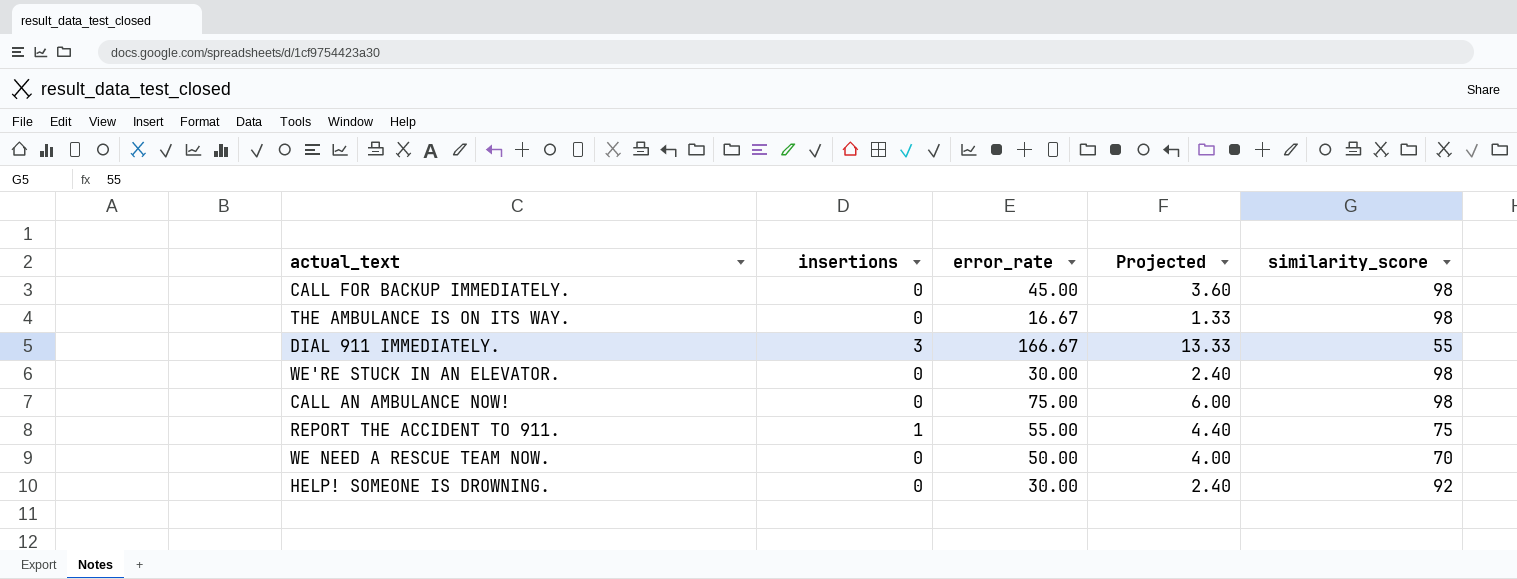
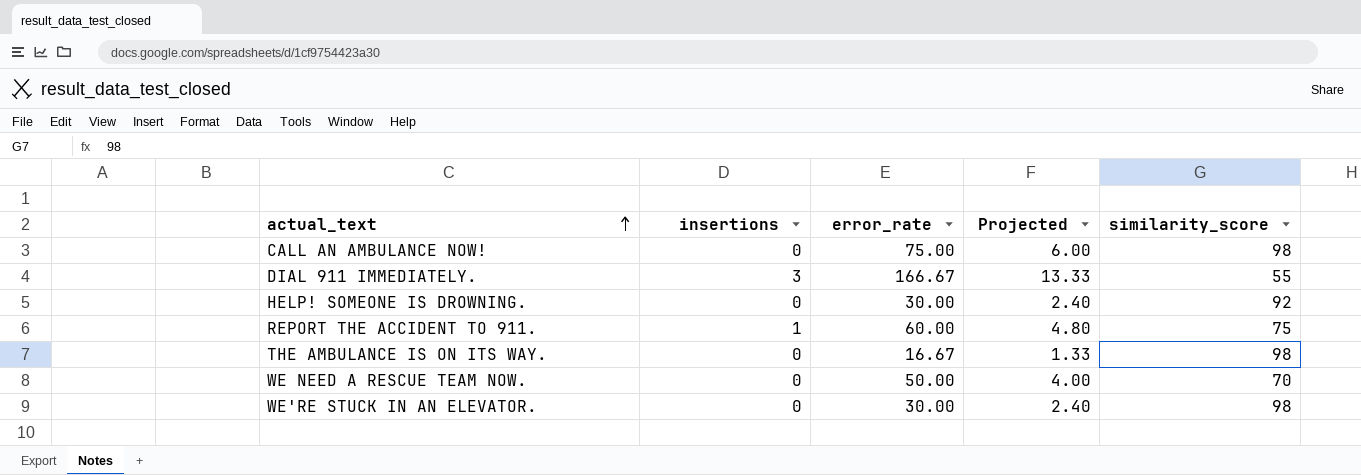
row order: none -> actual_text ascending
row CALL FOR BACKUP IMMEDIATELY.: 0 | 45.00 | 3.60 | 98 -> none
REPORT THE ACCIDENT TO 911. | error_rate: 55.00 -> 60.00
REPORT THE ACCIDENT TO 911. | Projected: 4.40 -> 4.80

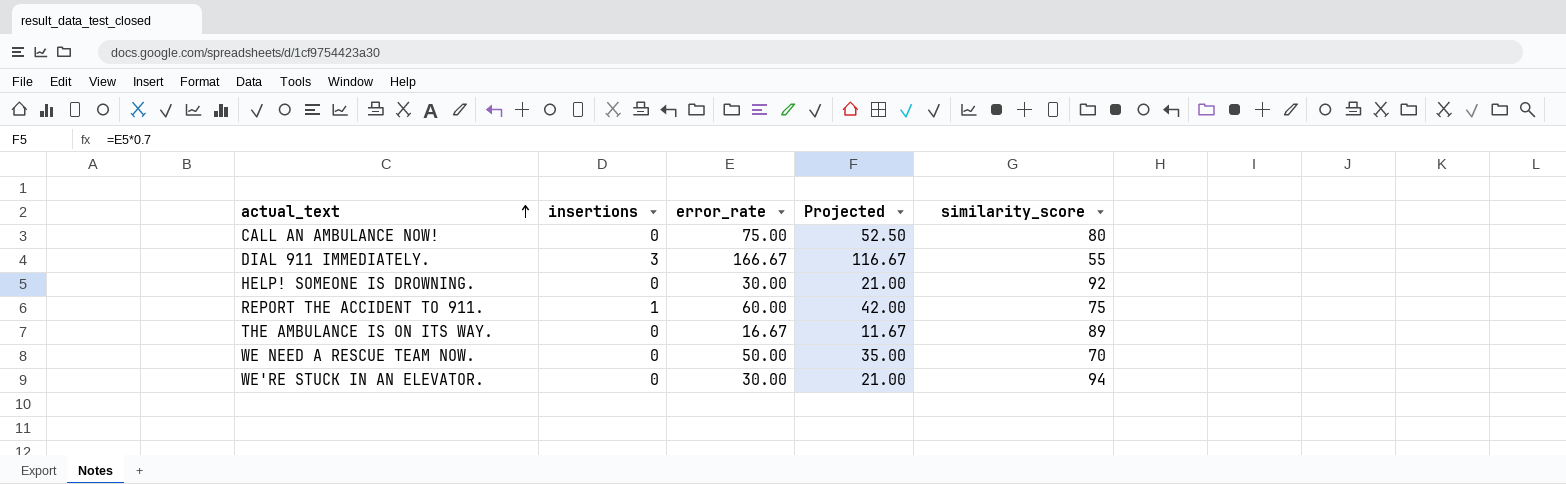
column Projected | formula: [error_rate] * 0.08 -> [error_rate] * 0.7
CALL AN AMBULANCE NOW! | similarity_score: 98 -> 80
THE AMBULANCE IS ON ITS WAY. | similarity_score: 98 -> 89
WE'RE STUCK IN AN ELEVATOR. | similarity_score: 98 -> 94

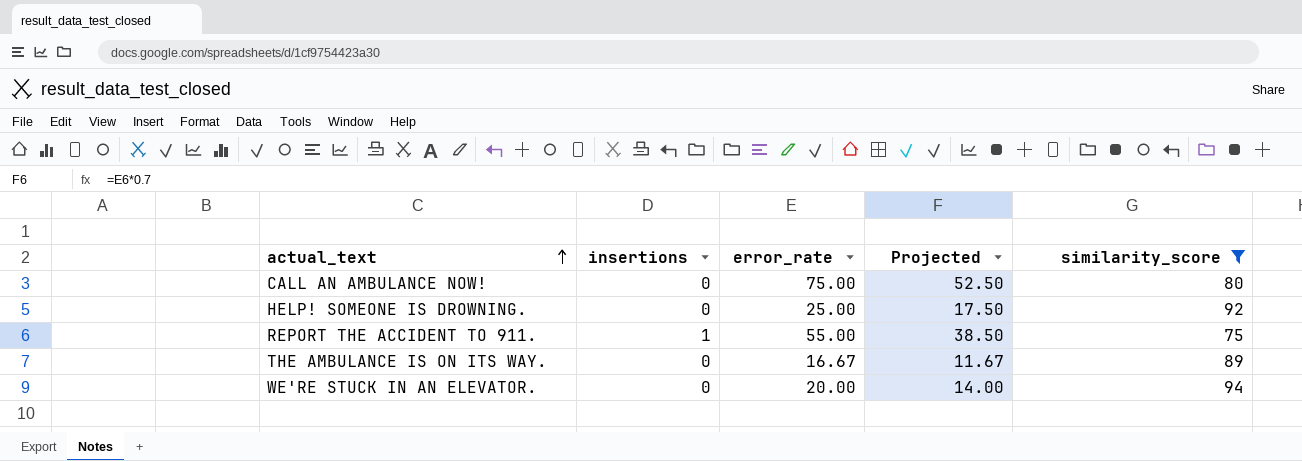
filter: none -> similarity_score >= 75
HELP! SOMEONE IS DROWNING. | error_rate: 30.00 -> 25.00
HELP! SOMEONE IS DROWNING. | Projected: 21.00 -> 17.50
REPORT THE ACCIDENT TO 911. | error_rate: 60.00 -> 55.00
REPORT THE ACCIDENT TO 911. | Projected: 42.00 -> 38.50
WE'RE STUCK IN AN ELEVATOR. | error_rate: 30.00 -> 20.00
WE'RE STUCK IN AN ELEVATOR. | Projected: 21.00 -> 14.00

